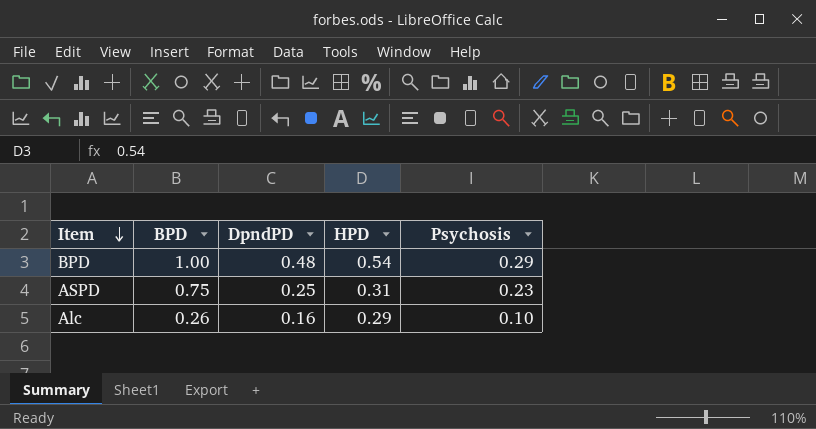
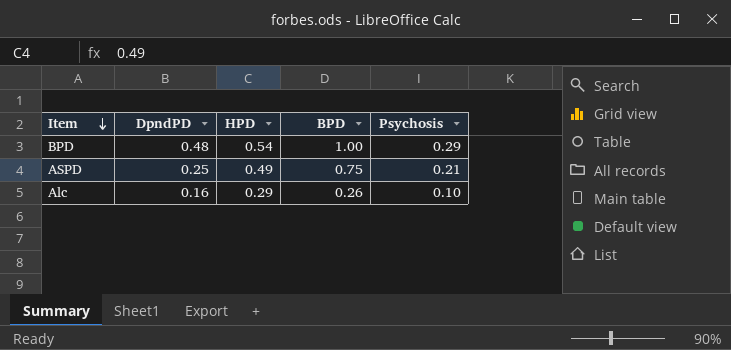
column BPD | position: 2 -> 4
ASPD | HPD: 0.31 -> 0.49
ASPD | Psychosis: 0.23 -> 0.21

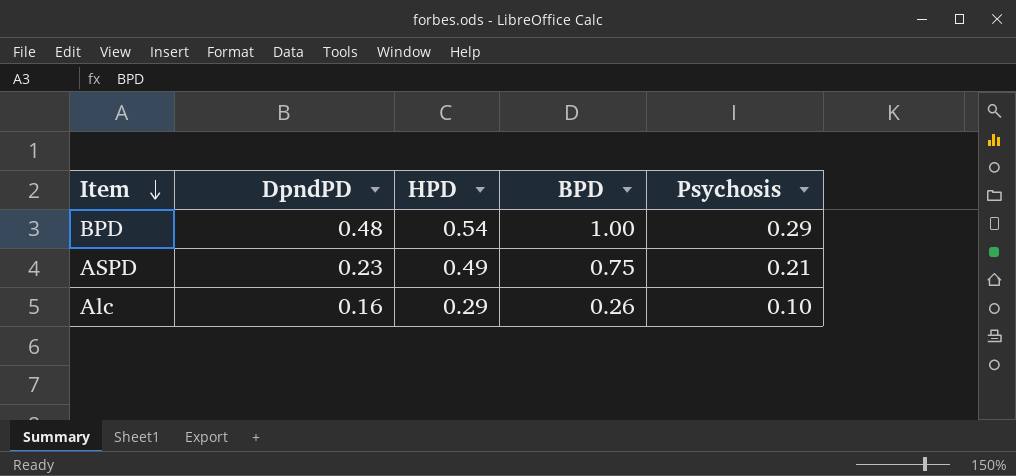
ASPD | DpndPD: 0.25 -> 0.23

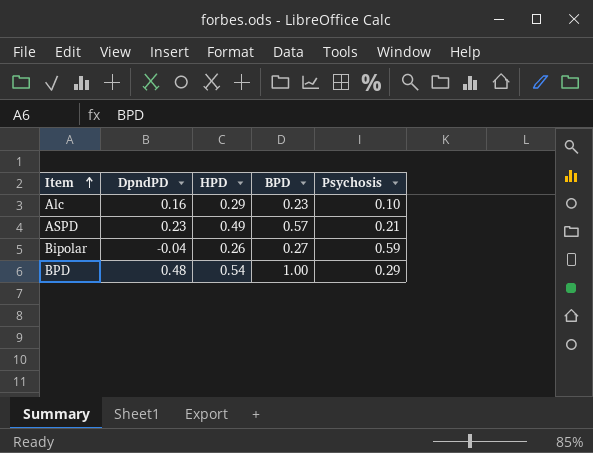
row order: Item descending -> Item ascending
Alc | BPD: 0.26 -> 0.23
ASPD | BPD: 0.75 -> 0.57
row Bipolar: none -> -0.04 | 0.26 | 0.27 | 0.59

